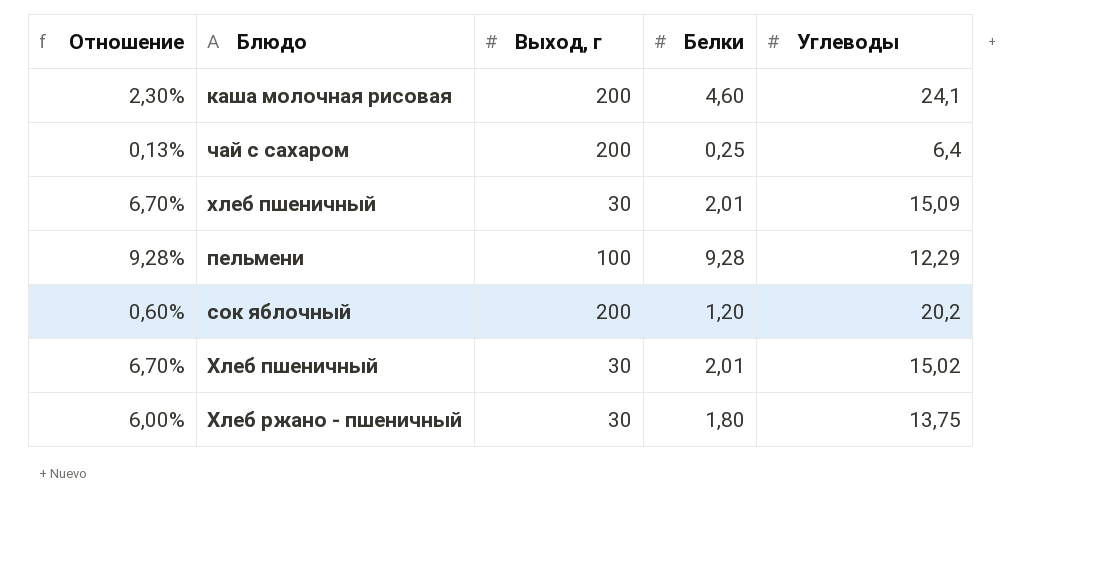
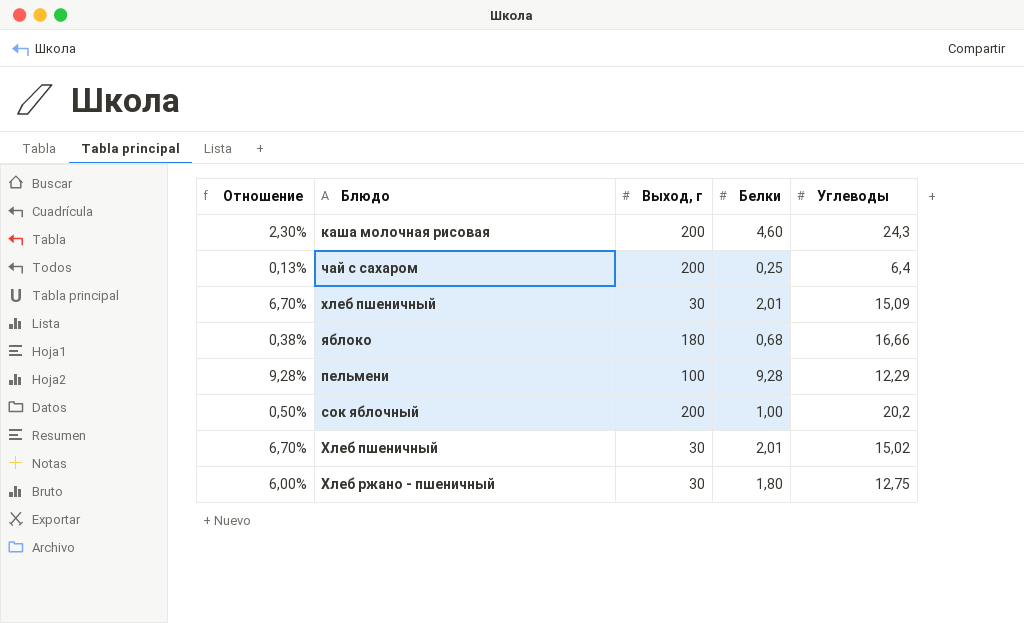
каша молочная рисовая | Углеводы: 24,1 -> 24,3
row яблоко: none -> 0,38% | 180 | 0,68 | 16,66
сок яблочный | Отношение: 0,60% -> 0,50%
сок яблочный | Белки: 1,20 -> 1,00
Хлеб ржано - пшеничный | Углеводы: 13,75 -> 12,75

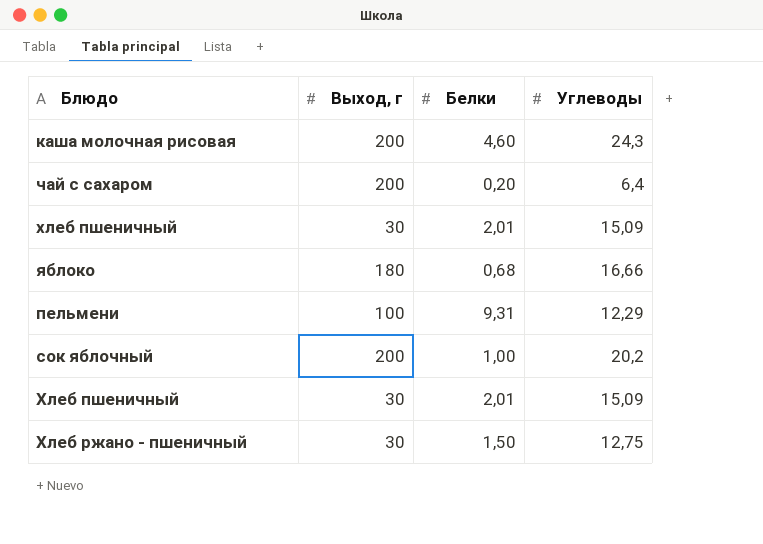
column Отношение | formula: [Белки] / [Выход, г] -> none
чай с сахаром | Белки: 0,25 -> 0,20
пельмени | Белки: 9,28 -> 9,31
Хлеб пшеничный | Углеводы: 15,02 -> 15,09
Хлеб ржано - пшеничный | Белки: 1,80 -> 1,50

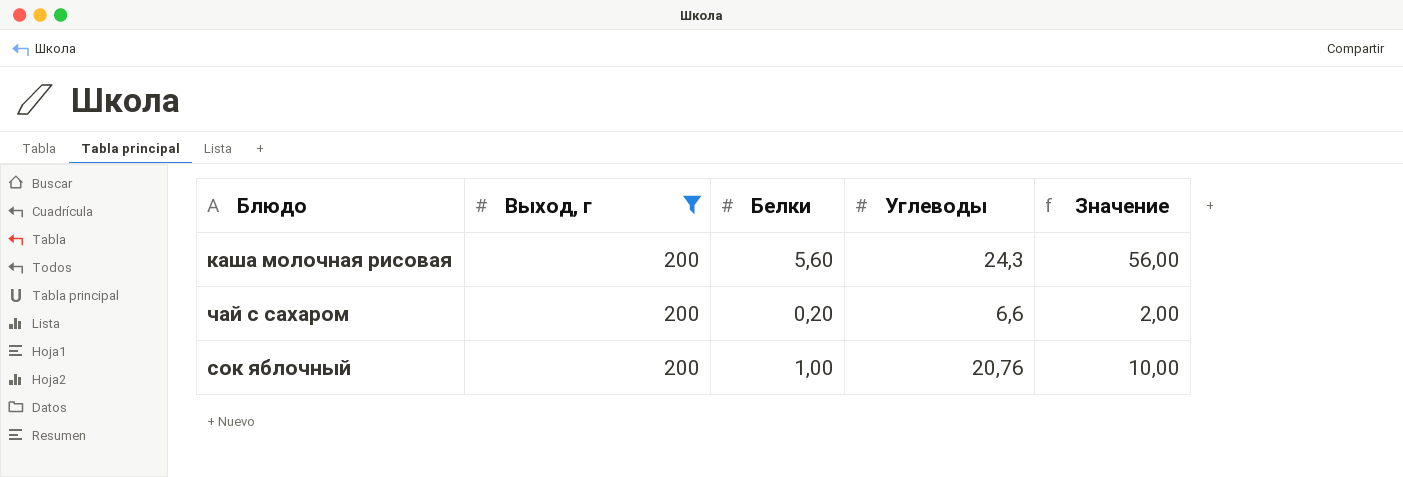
filter: none -> Выход, г = 200
column Значение | formula: none -> [Белки] * 10
каша молочная рисовая | Белки: 4,60 -> 5,60
чай с сахаром | Углеводы: 6,4 -> 6,6
сок яблочный | Углеводы: 20,2 -> 20,76

